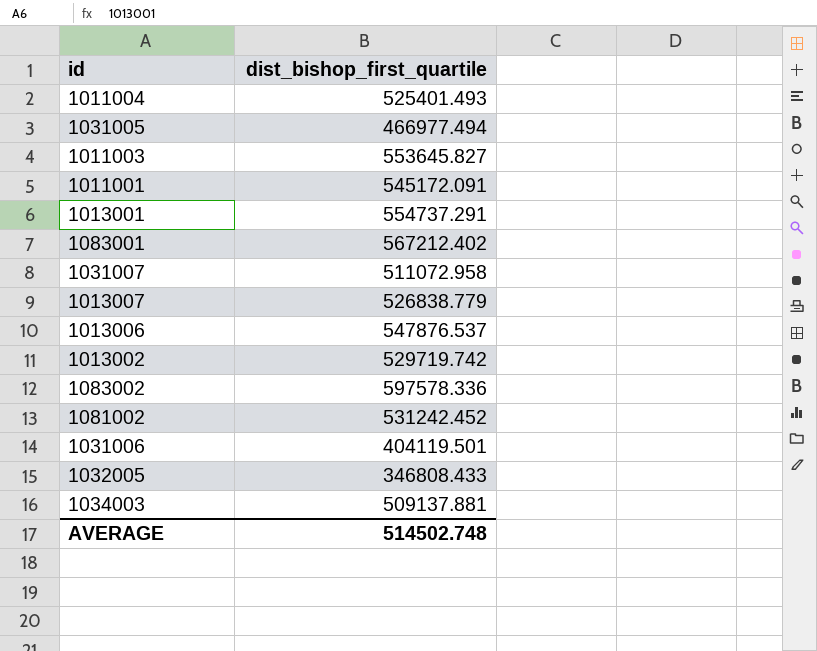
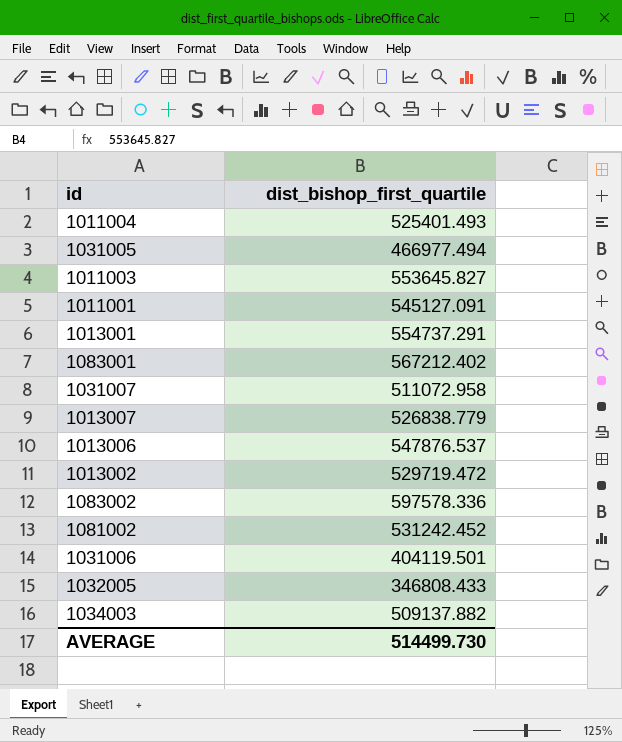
1011001 | dist_bishop_first_quartile: 545172.091 -> 545127.091
1013002 | dist_bishop_first_quartile: 529719.742 -> 529719.472
1034003 | dist_bishop_first_quartile: 509137.881 -> 509137.882
AVERAGE | dist_bishop_first_quartile: 514502.748 -> 514499.730

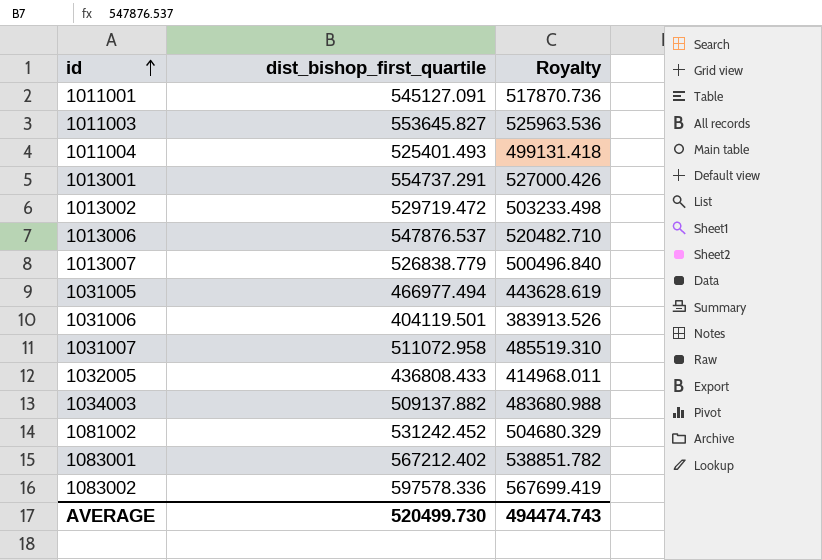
row order: none -> id ascending
column Royalty | formula: none -> [dist_bishop_first_quartile] * 0.95
1032005 | dist_bishop_first_quartile: 346808.433 -> 436808.433
AVERAGE | dist_bishop_first_quartile: 514499.730 -> 520499.730

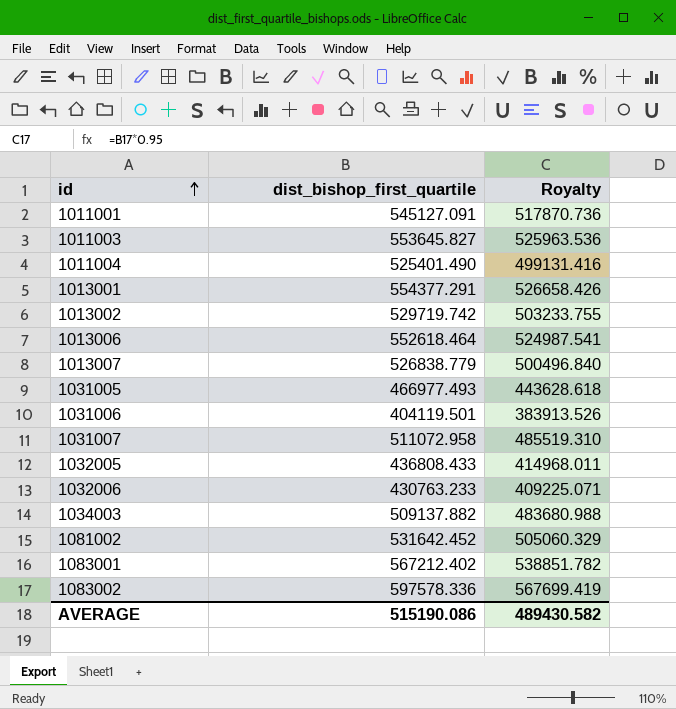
1011004 | dist_bishop_first_quartile: 525401.493 -> 525401.490
1011004 | Royalty: 499131.418 -> 499131.416
1013001 | dist_bishop_first_quartile: 554737.291 -> 554377.291
1013001 | Royalty: 527000.426 -> 526658.426
1013002 | dist_bishop_first_quartile: 529719.472 -> 529719.742
1013002 | Royalty: 503233.498 -> 503233.755
1013006 | dist_bishop_first_quartile: 547876.537 -> 552618.464
1013006 | Royalty: 520482.710 -> 524987.541
1031005 | dist_bishop_first_quartile: 466977.494 -> 466977.493
1031005 | Royalty: 443628.619 -> 443628.618
row 1032006: none -> 430763.233 | 409225.071
1081002 | dist_bishop_first_quartile: 531242.452 -> 531642.452
1081002 | Royalty: 504680.329 -> 505060.329
AVERAGE | dist_bishop_first_quartile: 520499.730 -> 515190.086
AVERAGE | Royalty: 494474.743 -> 489430.582

